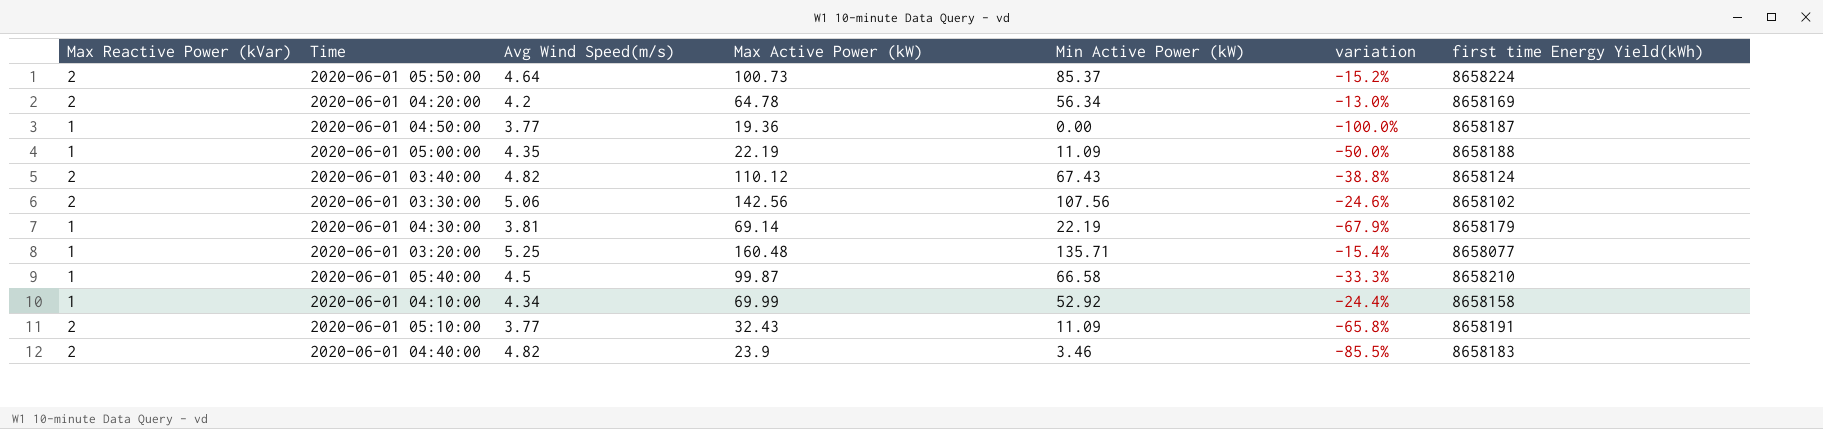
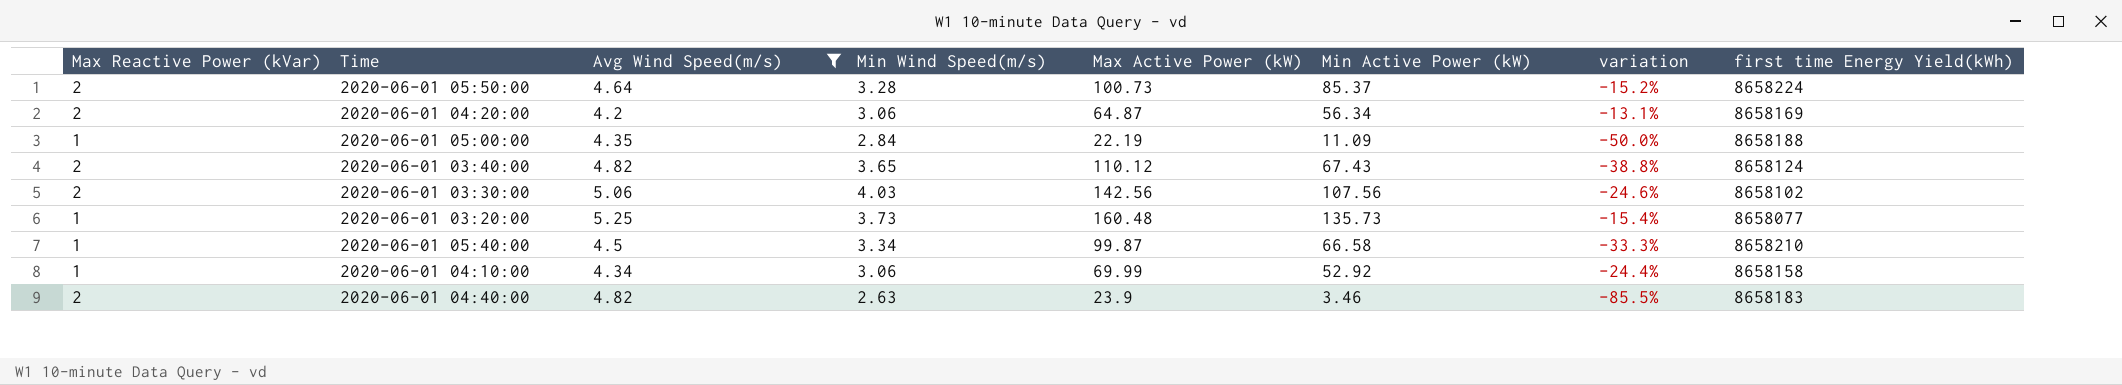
filter: none -> Avg Wind Speed(m/s) >= 4.2
column Min Wind Speed(m/s) | position: none -> 4
2020-06-01 04:20:00 | Max Active Power (kW): 64.78 -> 64.87
2020-06-01 04:20:00 | variation: -13.0% -> -13.1%
2020-06-01 03:20:00 | Min Active Power (kW): 135.71 -> 135.73

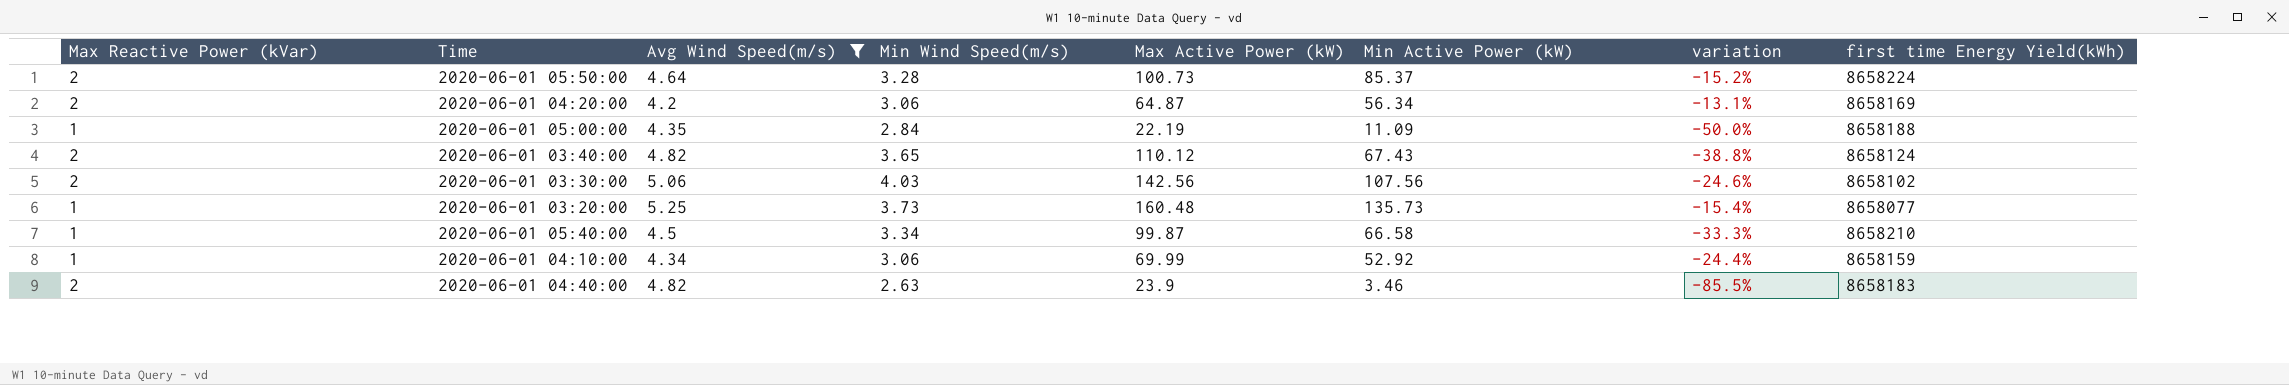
2020-06-01 04:10:00 | first time Energy Yield(kWh): 8658158 -> 8658159

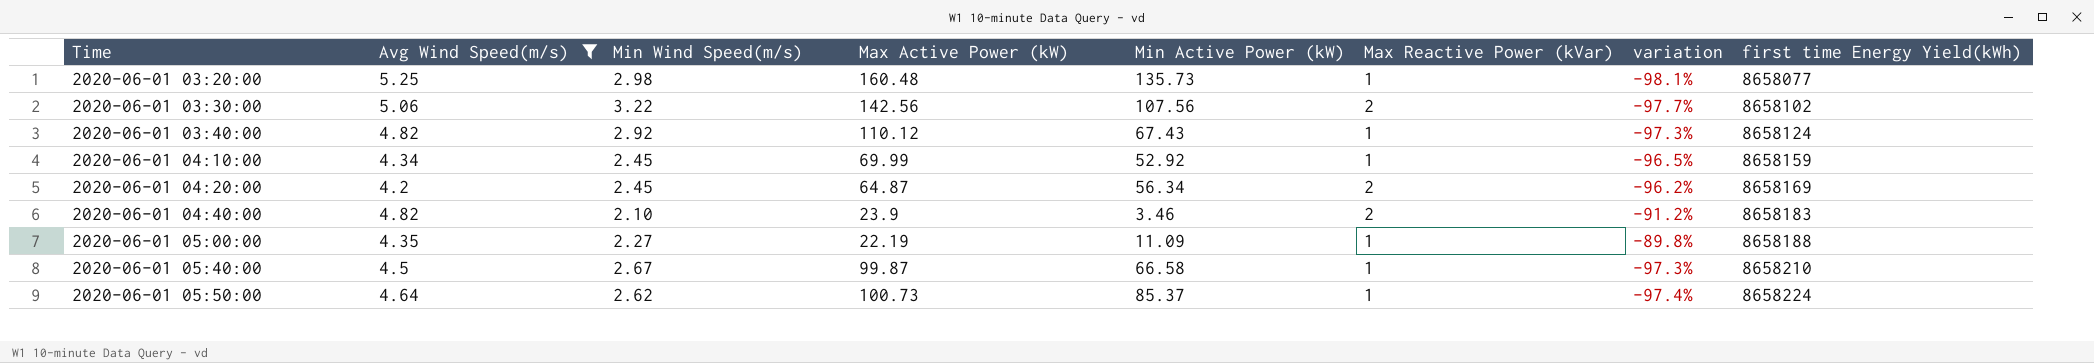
row order: none -> Time ascending
column Max Reactive Power (kVar) | position: 1 -> 6
column variation | formula: ([Min Active Power (kW)] - [Max Active Power (kW)]) / [Max Active Power (kW)] -> ([Min Wind Speed(m/s)] - [Max Active Power (kW)]) / [Max Active Power (kW)]
2020-06-01 03:20:00 | Min Wind Speed(m/s): 3.73 -> 2.98
2020-06-01 03:30:00 | Min Wind Speed(m/s): 4.03 -> 3.22
2020-06-01 03:40:00 | Min Wind Speed(m/s): 3.65 -> 2.92
2020-06-01 03:40:00 | Max Reactive Power (kVar): 2 -> 1
2020-06-01 04:10:00 | Min Wind Speed(m/s): 3.06 -> 2.45
2020-06-01 04:20:00 | Min Wind Speed(m/s): 3.06 -> 2.45
2020-06-01 04:40:00 | Min Wind Speed(m/s): 2.63 -> 2.10
2020-06-01 05:00:00 | Min Wind Speed(m/s): 2.84 -> 2.27
2020-06-01 05:40:00 | Min Wind Speed(m/s): 3.34 -> 2.67
2020-06-01 05:50:00 | Min Wind Speed(m/s): 3.28 -> 2.62
2020-06-01 05:50:00 | Max Reactive Power (kVar): 2 -> 1

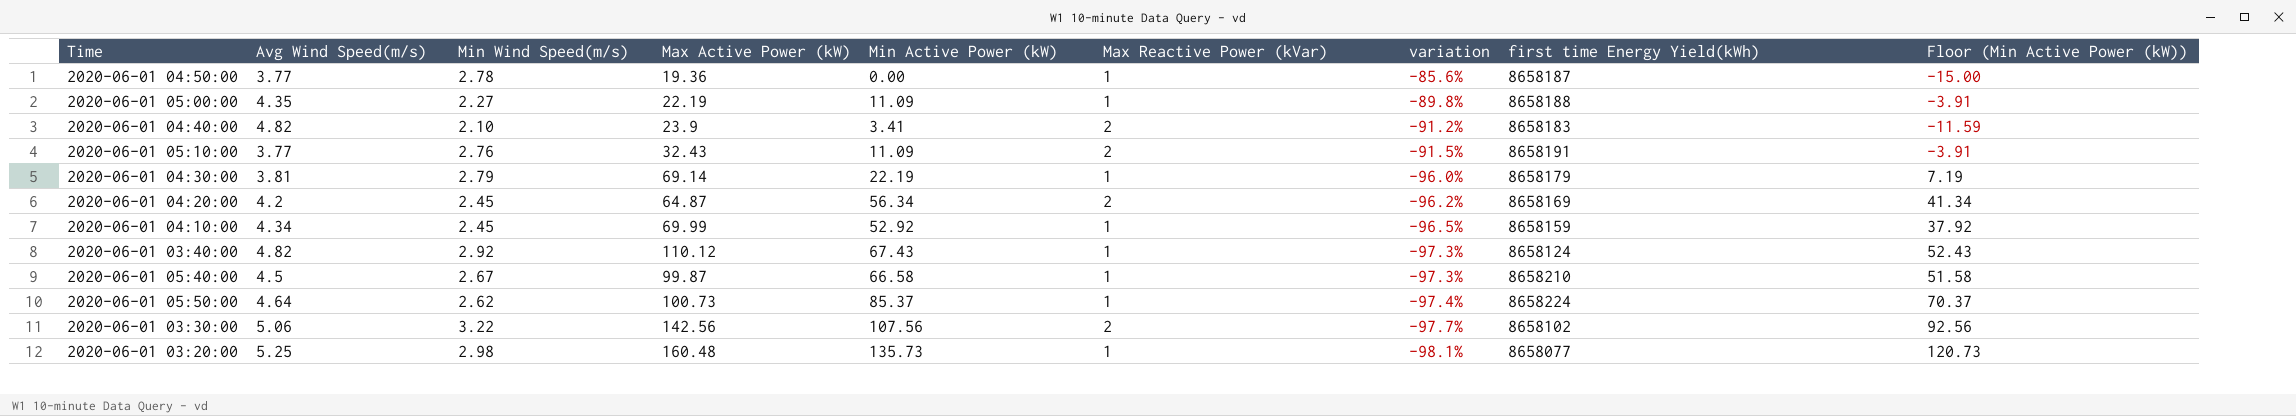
filter: Avg Wind Speed(m/s) >= 4.2 -> none
row order: Time ascending -> variation descending
column Floor (Min Active Power (kW)) | formula: none -> [Min Active Power (kW)] - 15
2020-06-01 04:40:00 | Min Active Power (kW): 3.46 -> 3.41

